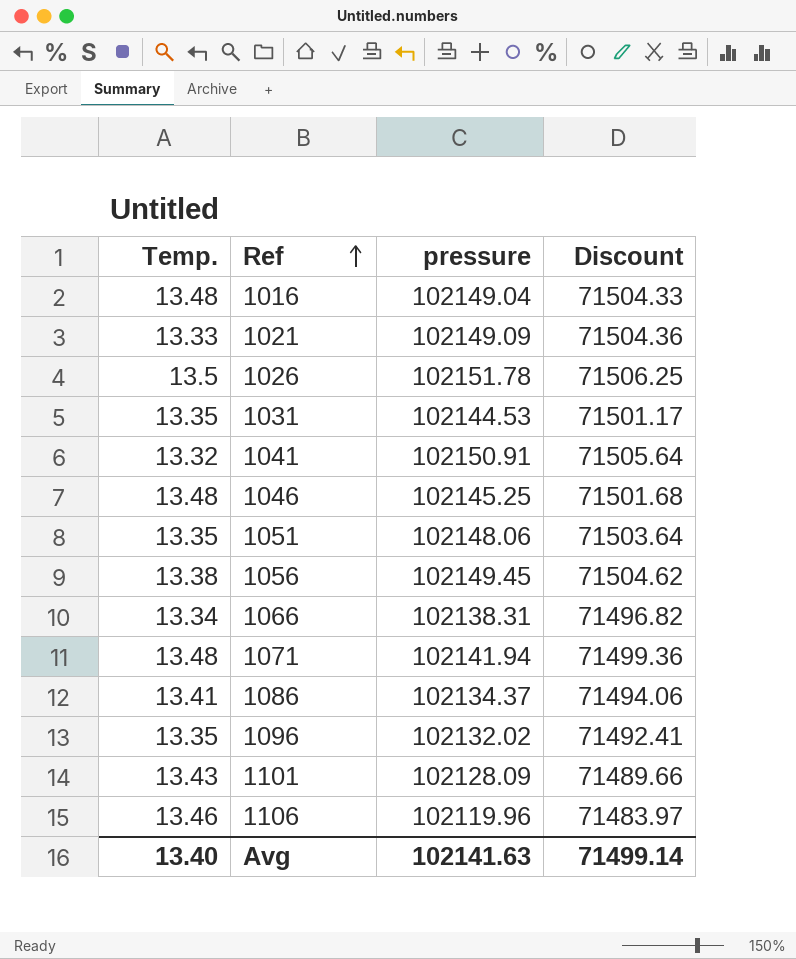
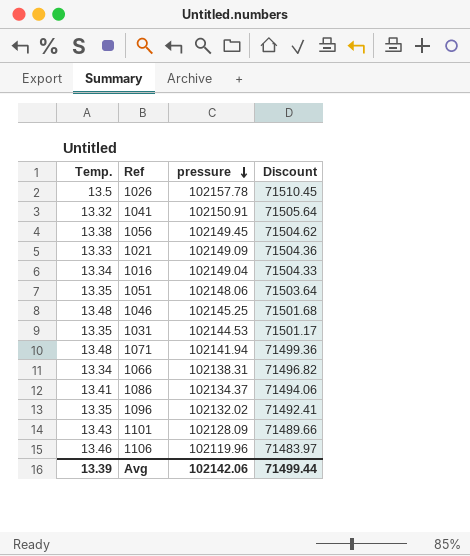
row order: Ref ascending -> pressure descending
1026 | pressure: 102151.78 -> 102157.78
1026 | Discount: 71506.25 -> 71510.45
1016 | Temp.: 13.48 -> 13.34
Avg | Temp.: 13.40 -> 13.39
Avg | pressure: 102141.63 -> 102142.06
Avg | Discount: 71499.14 -> 71499.44

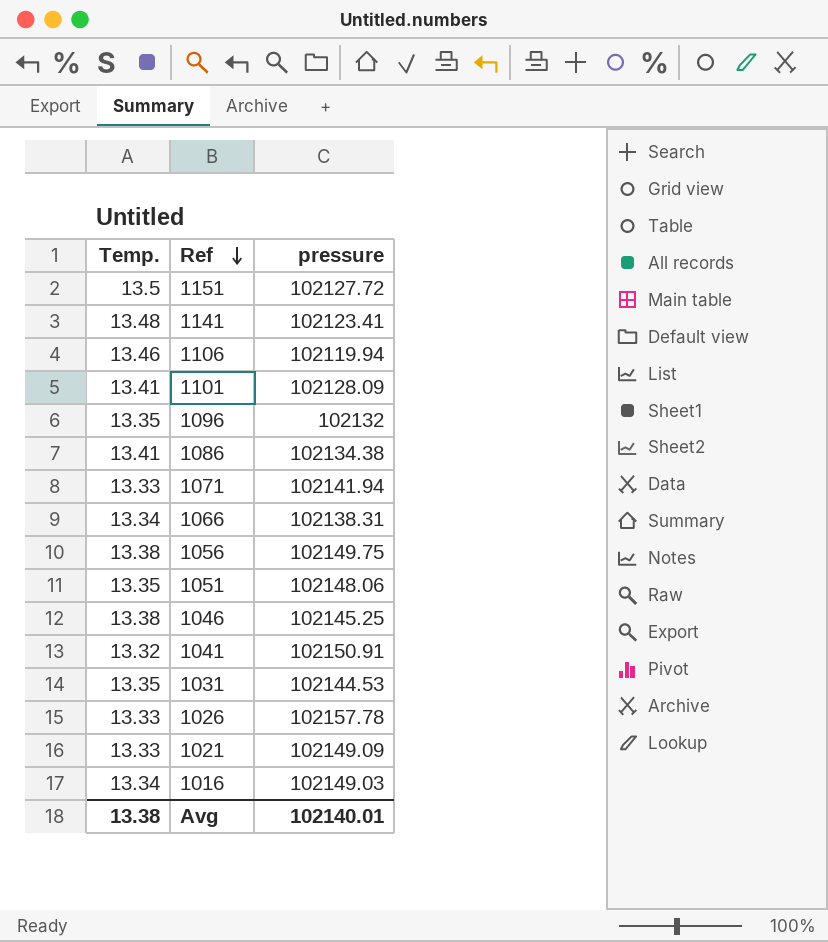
row order: pressure descending -> Ref descending
column Discount | formula: [pressure] * 0.7 -> none
row 1151: none -> 13.5 | 102127.72
row 1141: none -> 13.48 | 102123.41
1106 | pressure: 102119.96 -> 102119.94
1101 | Temp.: 13.43 -> 13.41
1096 | pressure: 102132.02 -> 102132
1086 | pressure: 102134.37 -> 102134.38
1071 | Temp.: 13.48 -> 13.33
1056 | pressure: 102149.45 -> 102149.75
1046 | Temp.: 13.48 -> 13.38
1026 | Temp.: 13.5 -> 13.33
1016 | pressure: 102149.04 -> 102149.03
Avg | Temp.: 13.39 -> 13.38
Avg | pressure: 102142.06 -> 102140.01

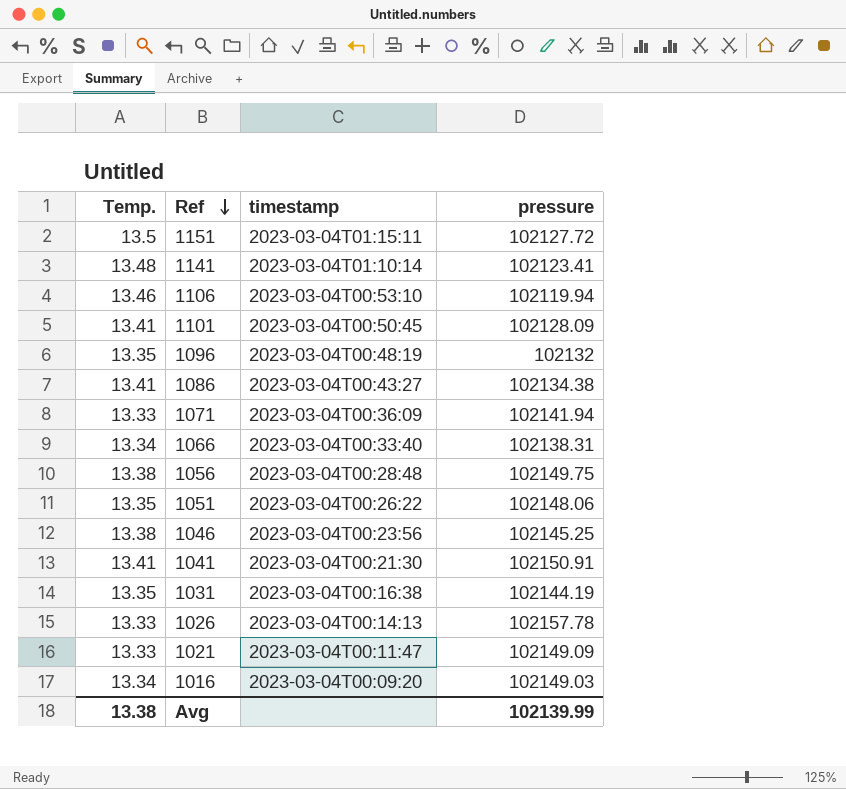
column timestamp | position: none -> 3
1041 | Temp.: 13.32 -> 13.41
1031 | pressure: 102144.53 -> 102144.19
Avg | pressure: 102140.01 -> 102139.99

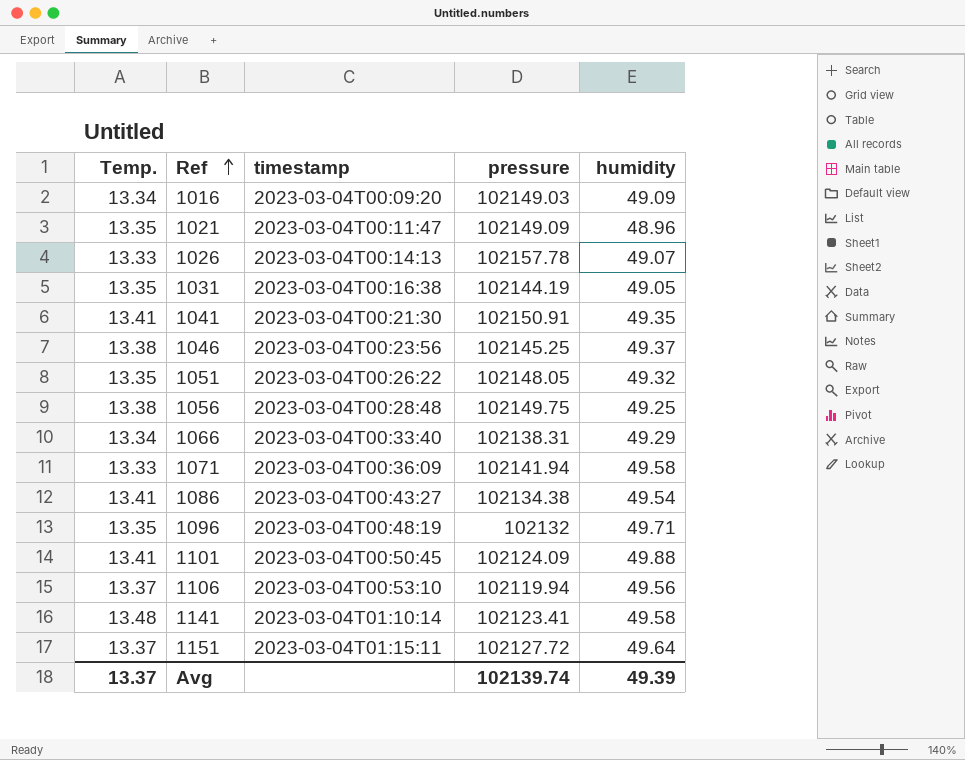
row order: Ref descending -> Ref ascending
column humidity | position: none -> 5
1021 | Temp.: 13.33 -> 13.35
1051 | pressure: 102148.06 -> 102148.05
1101 | pressure: 102128.09 -> 102124.09
1106 | Temp.: 13.46 -> 13.37
1151 | Temp.: 13.5 -> 13.37
Avg | Temp.: 13.38 -> 13.37
Avg | pressure: 102139.99 -> 102139.74

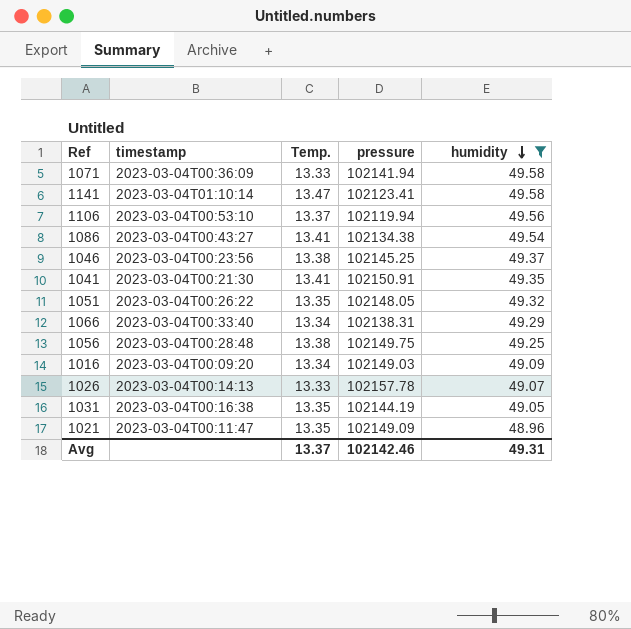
filter: none -> humidity <= 49.58
row order: Ref ascending -> humidity descending
column Temp. | position: 1 -> 3
1141 | Temp.: 13.48 -> 13.47
Avg | pressure: 102139.74 -> 102142.46
Avg | humidity: 49.39 -> 49.31

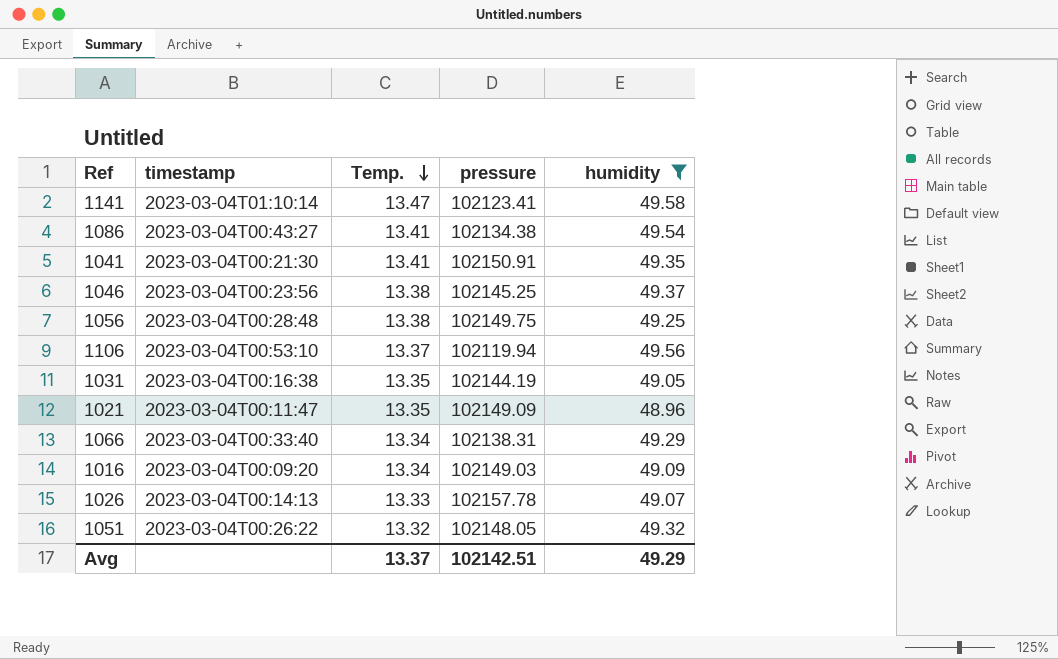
row order: humidity descending -> Temp. descending
row 1071: 2023-03-04T00:36:09 | 13.33 | 102141.94 | 49.58 -> none
1051 | Temp.: 13.35 -> 13.32
Avg | pressure: 102142.46 -> 102142.51
Avg | humidity: 49.31 -> 49.29

